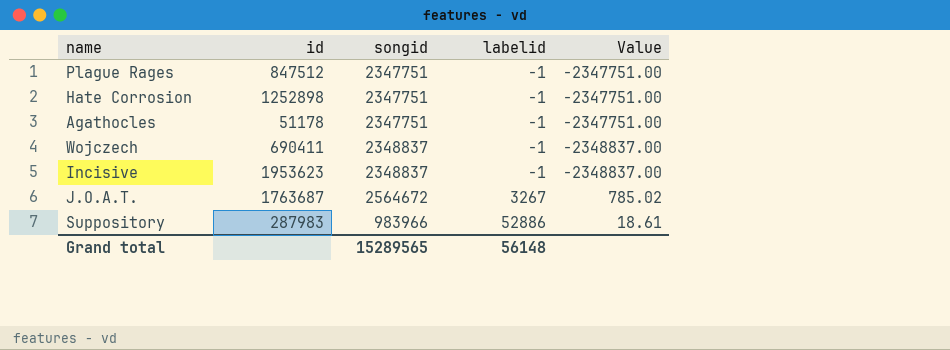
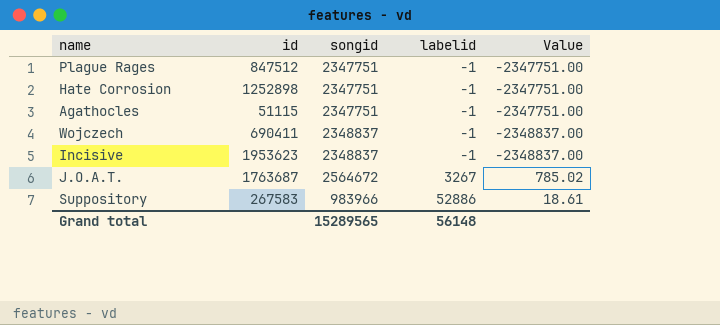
Agathocles | id: 51178 -> 51115
Suppository | id: 287983 -> 267583

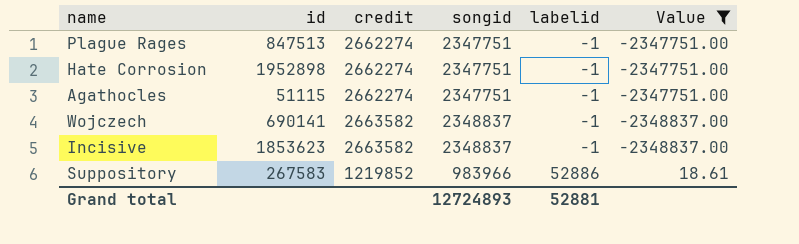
filter: none -> Value != 785.02
column credit | position: none -> 3
Plague Rages | id: 847512 -> 847513
Hate Corrosion | id: 1252898 -> 1952898
Wojczech | id: 690411 -> 690141
Incisive | id: 1953623 -> 1853623
Grand total | songid: 15289565 -> 12724893
Grand total | labelid: 56148 -> 52881

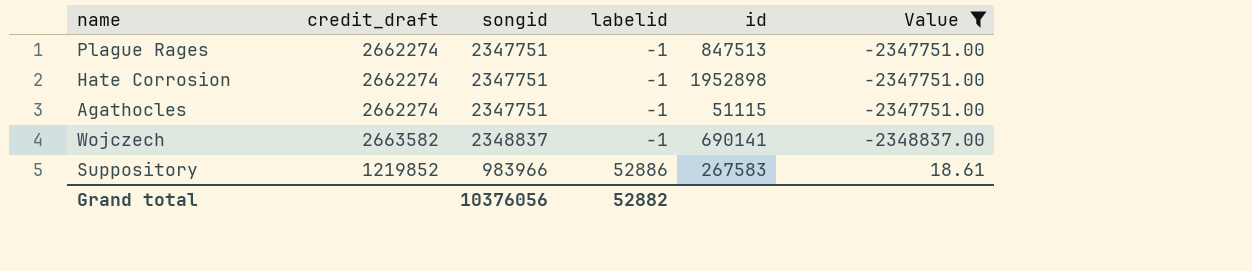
column name: credit -> credit_draft
column id | position: 2 -> 5
row Incisive: 1853623 | 2663582 | 2348837 | -1 | -2348837.00 -> none
Grand total | songid: 12724893 -> 10376056
Grand total | labelid: 52881 -> 52882

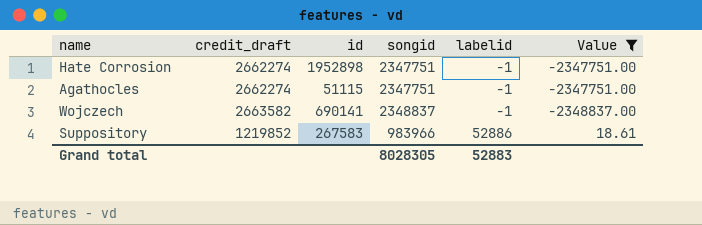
column id | position: 5 -> 3
row Plague Rages: 2662274 | 2347751 | -1 | 847513 | -2347751.00 -> none
Grand total | songid: 10376056 -> 8028305
Grand total | labelid: 52882 -> 52883

